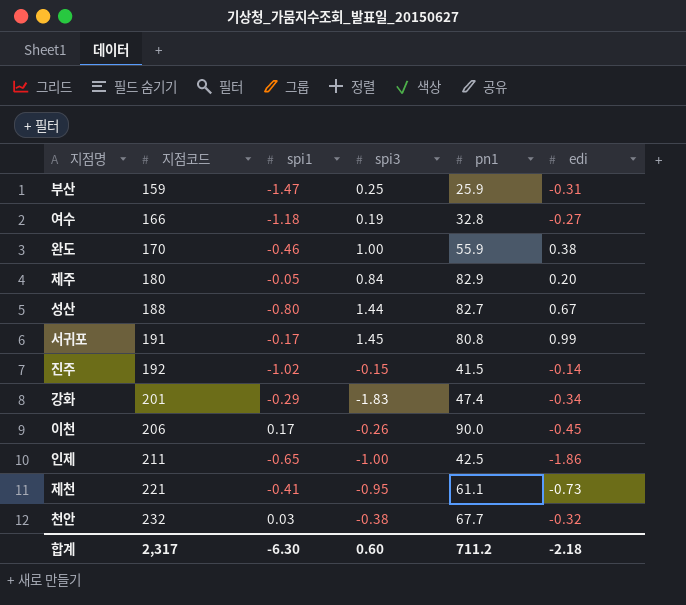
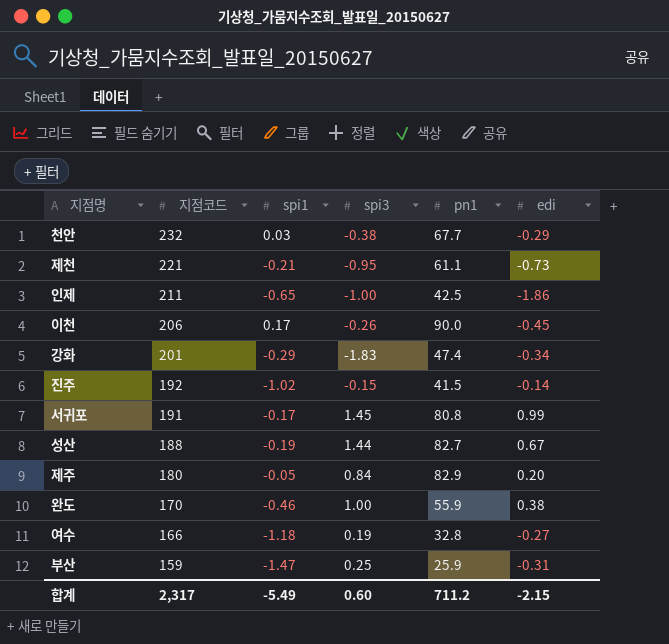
row order: 지점코드 ascending -> 지점코드 descending
천안 | edi: -0.32 -> -0.29
제천 | spi1: -0.41 -> -0.21
성산 | spi1: -0.80 -> -0.19
합계 | spi1: -6.30 -> -5.49
합계 | edi: -2.18 -> -2.15

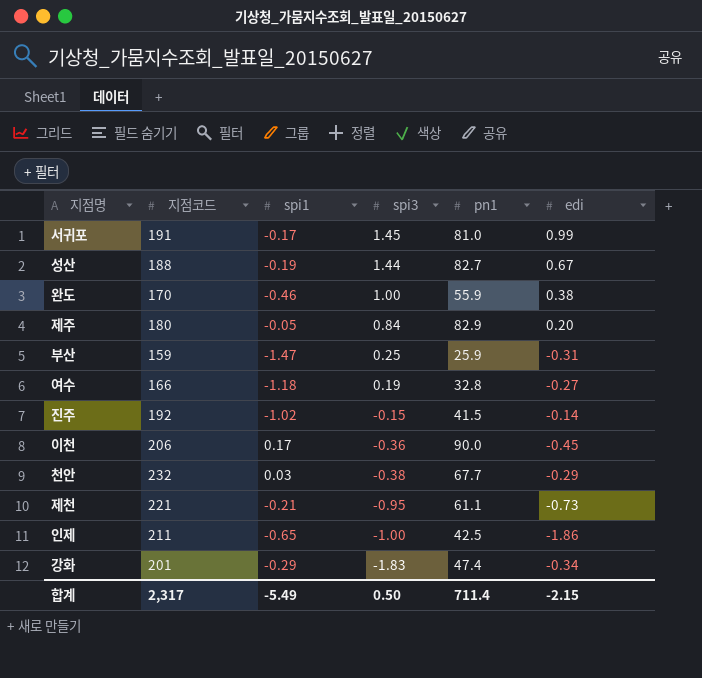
row order: 지점코드 descending -> spi3 descending
서귀포 | pn1: 80.8 -> 81.0
이천 | spi3: -0.26 -> -0.36
합계 | spi3: 0.60 -> 0.50
합계 | pn1: 711.2 -> 711.4

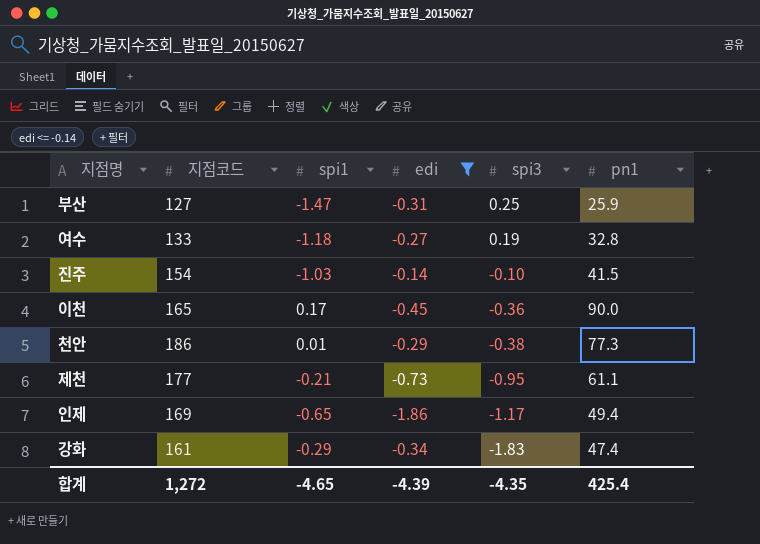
filter: none -> edi <= -0.14
column edi | position: 6 -> 4
부산 | 지점코드: 159 -> 127
여수 | 지점코드: 166 -> 133
진주 | 지점코드: 192 -> 154
진주 | spi1: -1.02 -> -1.03
진주 | spi3: -0.15 -> -0.10
이천 | 지점코드: 206 -> 165
천안 | 지점코드: 232 -> 186
천안 | spi1: 0.03 -> 0.01
천안 | pn1: 67.7 -> 77.3
제천 | 지점코드: 221 -> 177
인제 | 지점코드: 211 -> 169
인제 | spi3: -1.00 -> -1.17
인제 | pn1: 42.5 -> 49.4
강화 | 지점코드: 201 -> 161
합계 | 지점코드: 2,317 -> 1,272
합계 | spi1: -5.49 -> -4.65
합계 | edi: -2.15 -> -4.39
합계 | spi3: 0.50 -> -4.35
합계 | pn1: 711.4 -> 425.4

